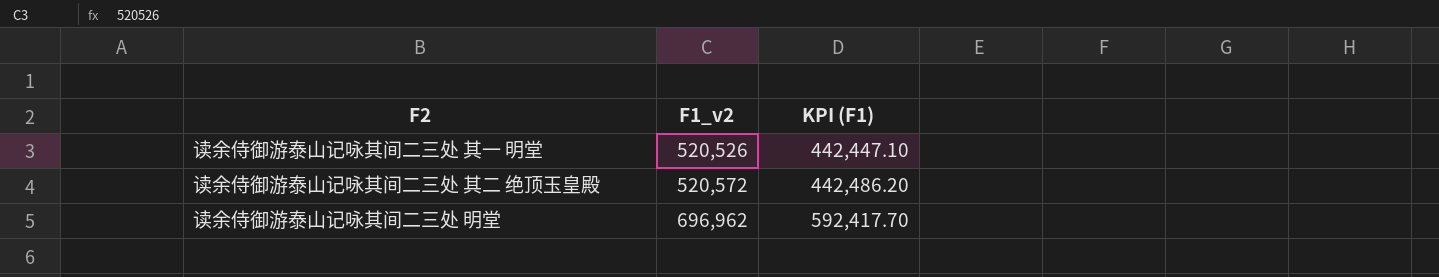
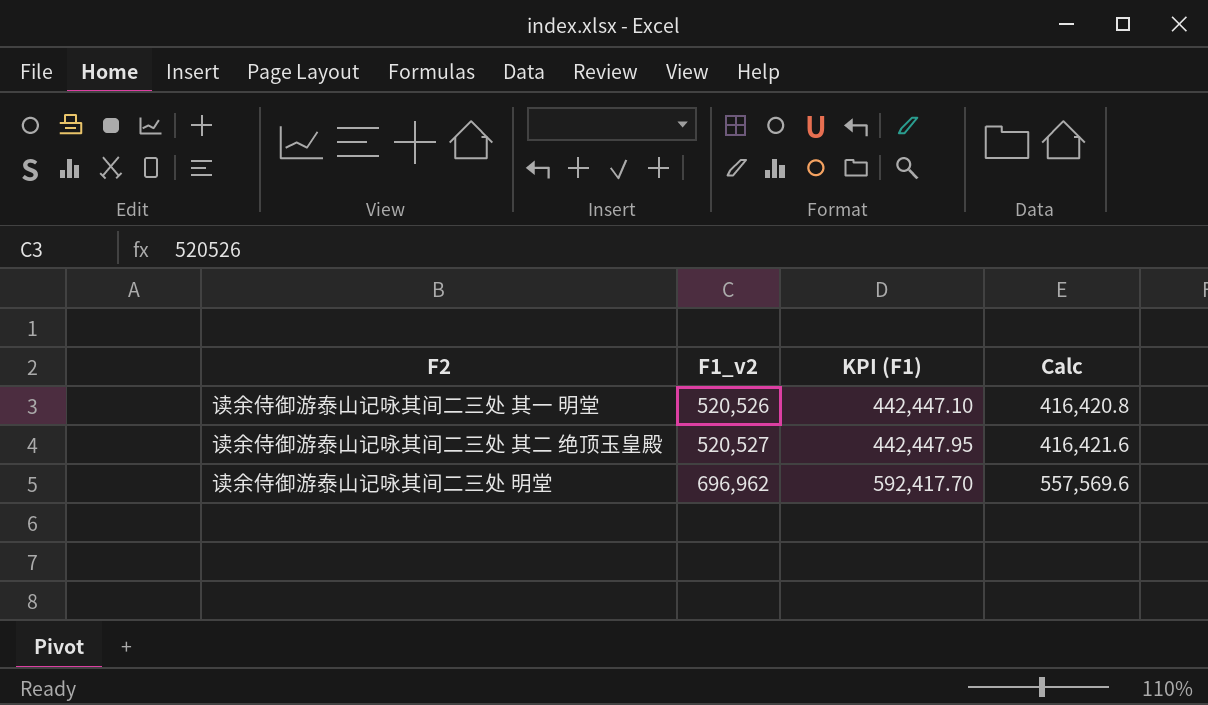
column Calc | formula: none -> [F1_v2] * 0.8
读余侍御游泰山记咏其间二三处 其二 绝顶玉皇殿 | F1_v2: 520,572 -> 520,527
读余侍御游泰山记咏其间二三处 其二 绝顶玉皇殿 | KPI (F1): 442,486.20 -> 442,447.95

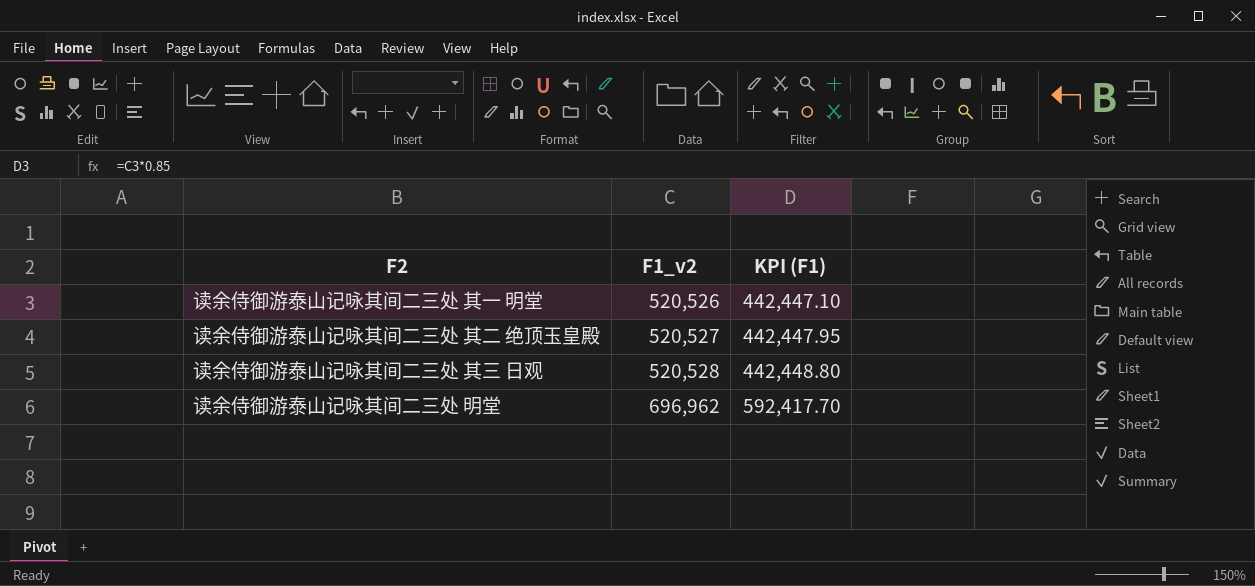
column Calc | formula: [F1_v2] * 0.8 -> none
row 读余侍御游泰山记咏其间二三处 其三 日观: none -> 520,528 | 442,448.80

